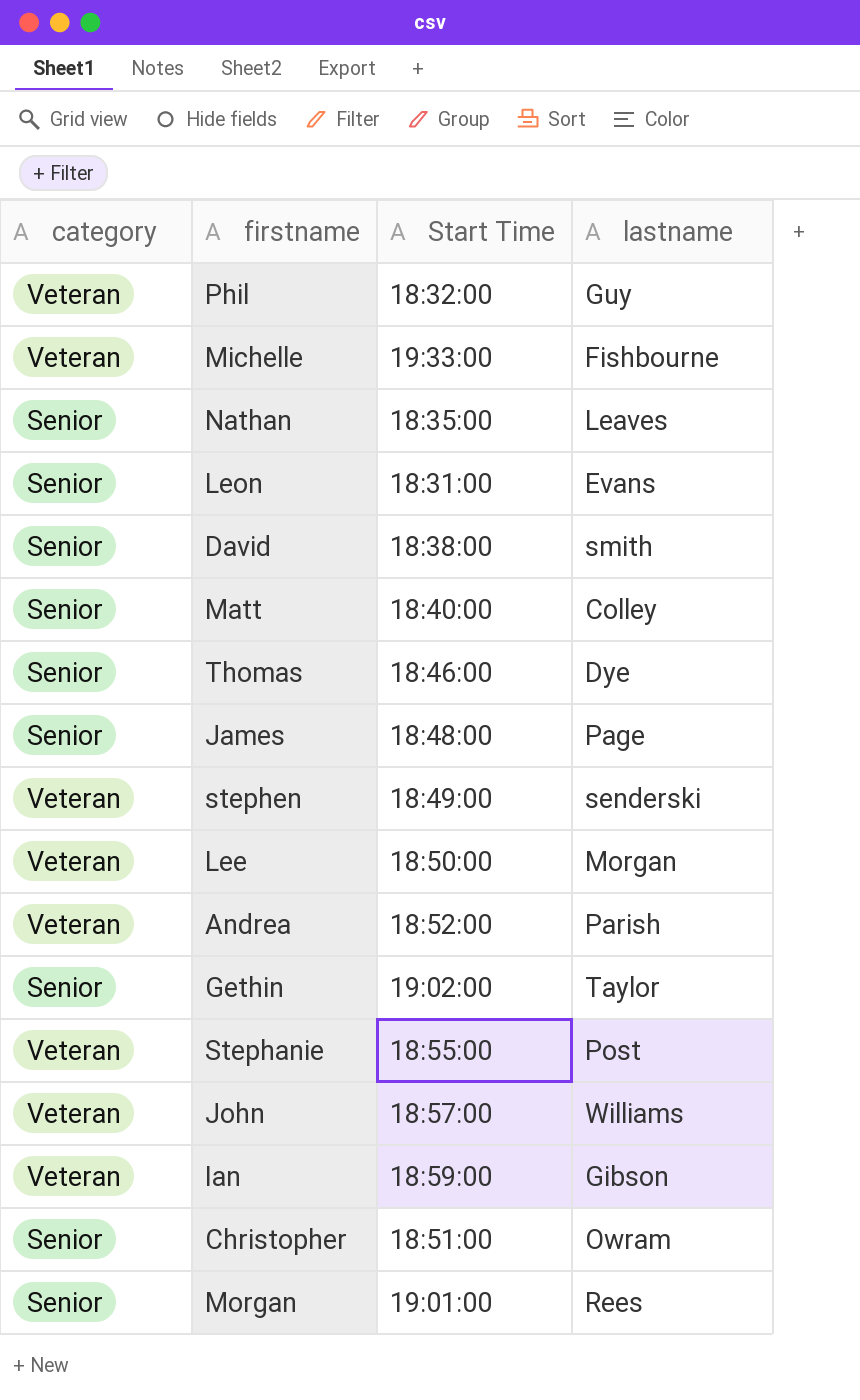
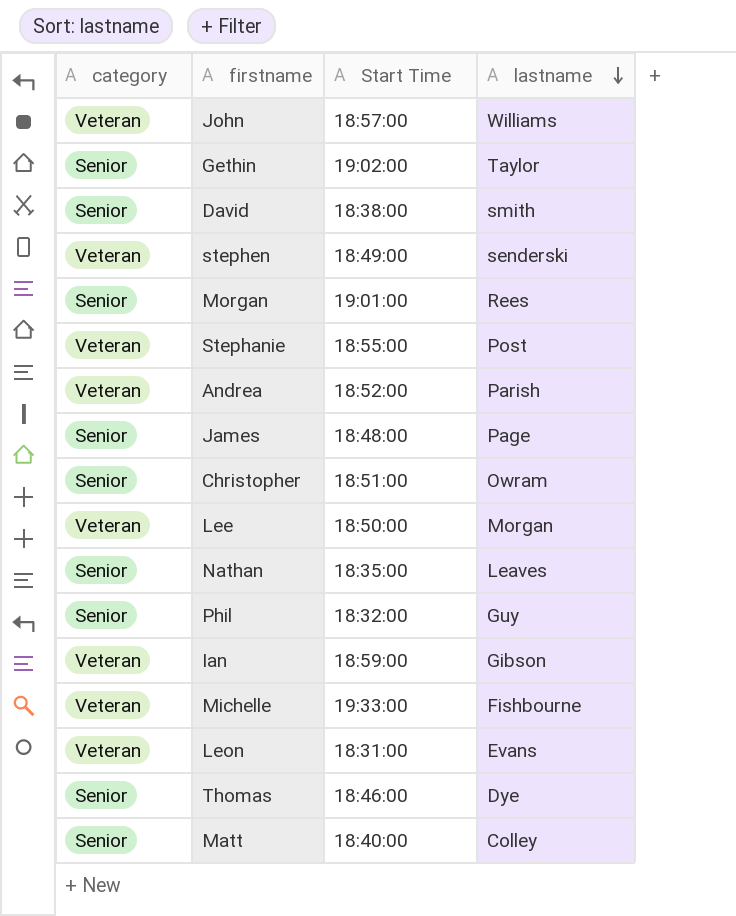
row order: none -> lastname descending
Phil | category: Veteran -> Senior
Leon | category: Senior -> Veteran

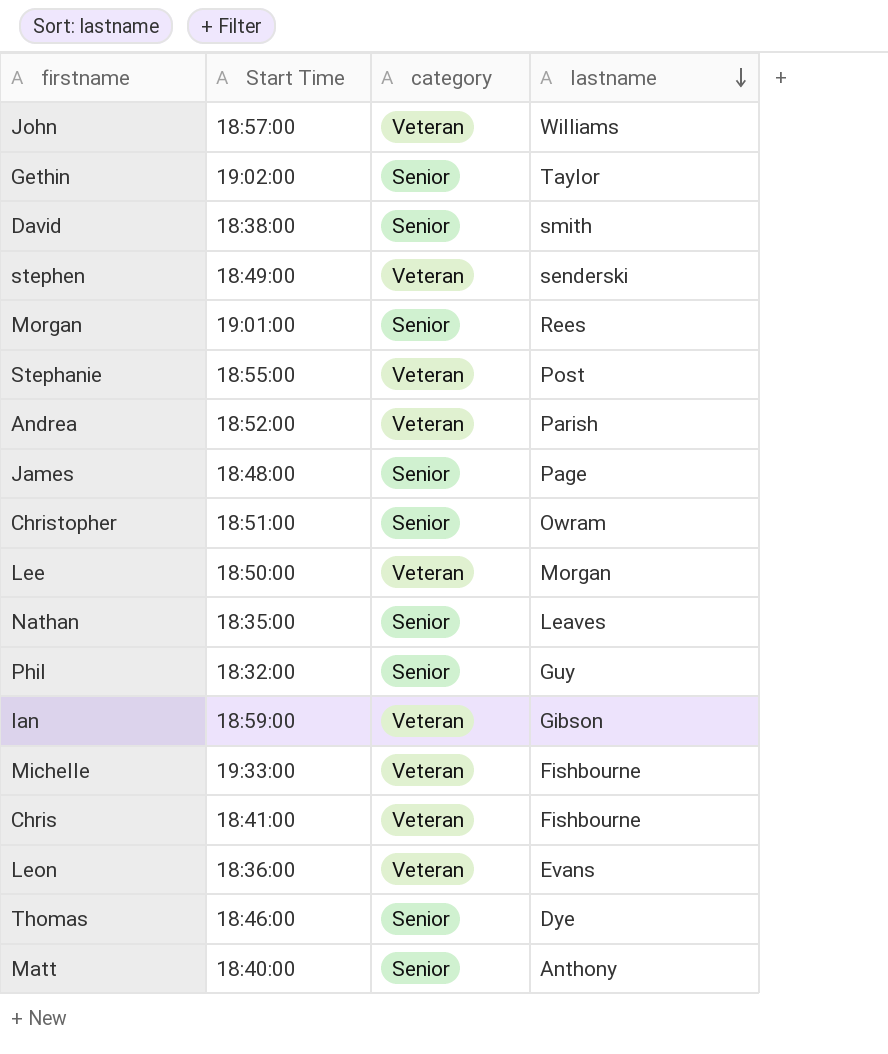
column category | position: 1 -> 3
row Chris: none -> 18:41:00 | Veteran | Fishbourne
Leon | Start Time: 18:31:00 -> 18:36:00
Matt | lastname: Colley -> Anthony

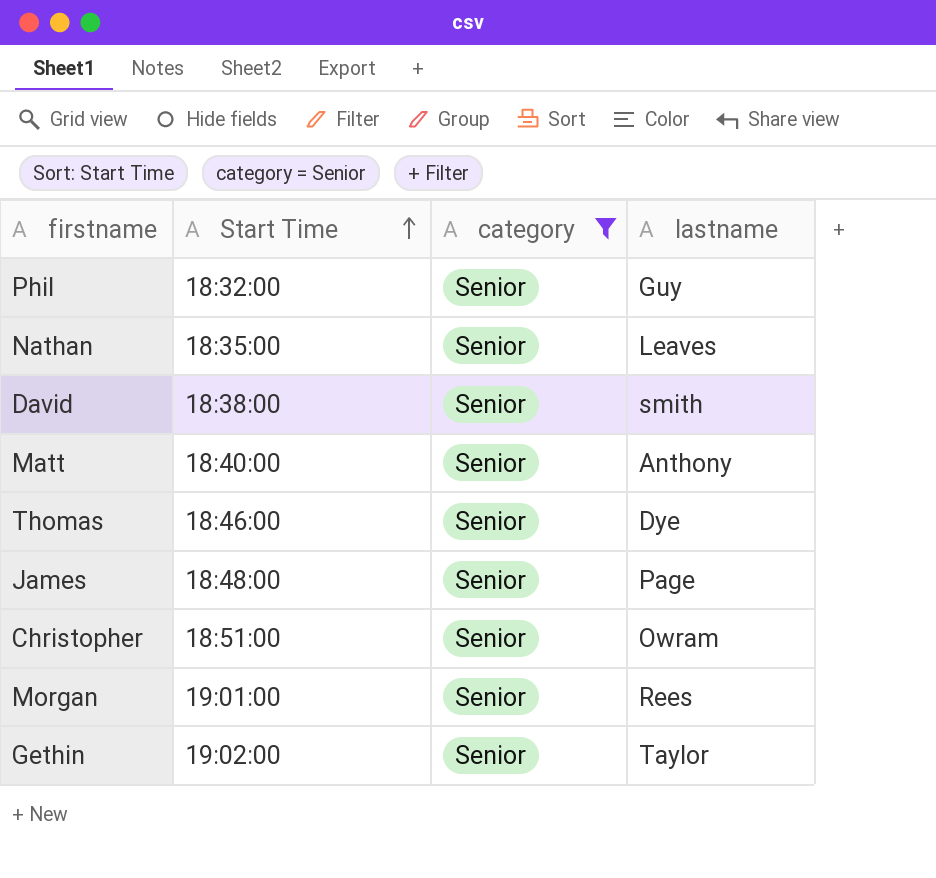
filter: none -> category = Senior
row order: lastname descending -> Start Time ascending

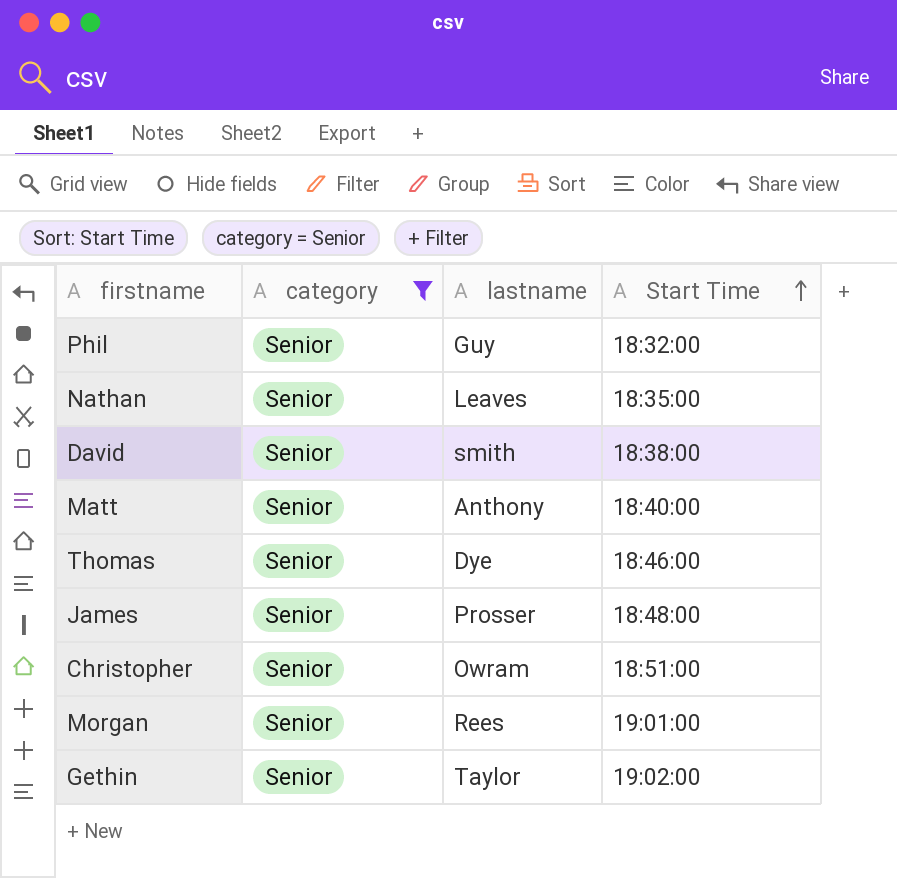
column Start Time | position: 2 -> 4
James | lastname: Page -> Prosser

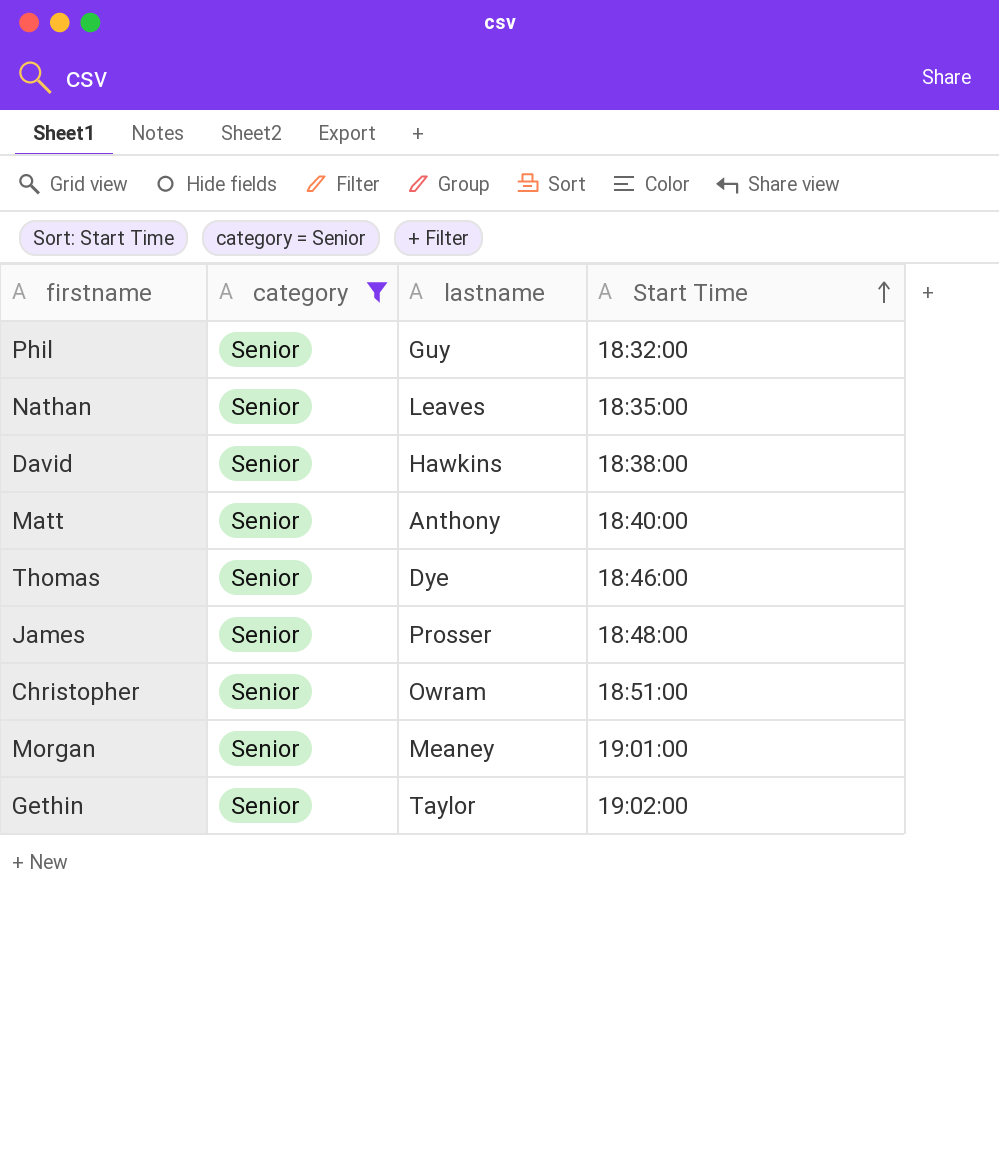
David | lastname: smith -> Hawkins
Morgan | lastname: Rees -> Meaney

